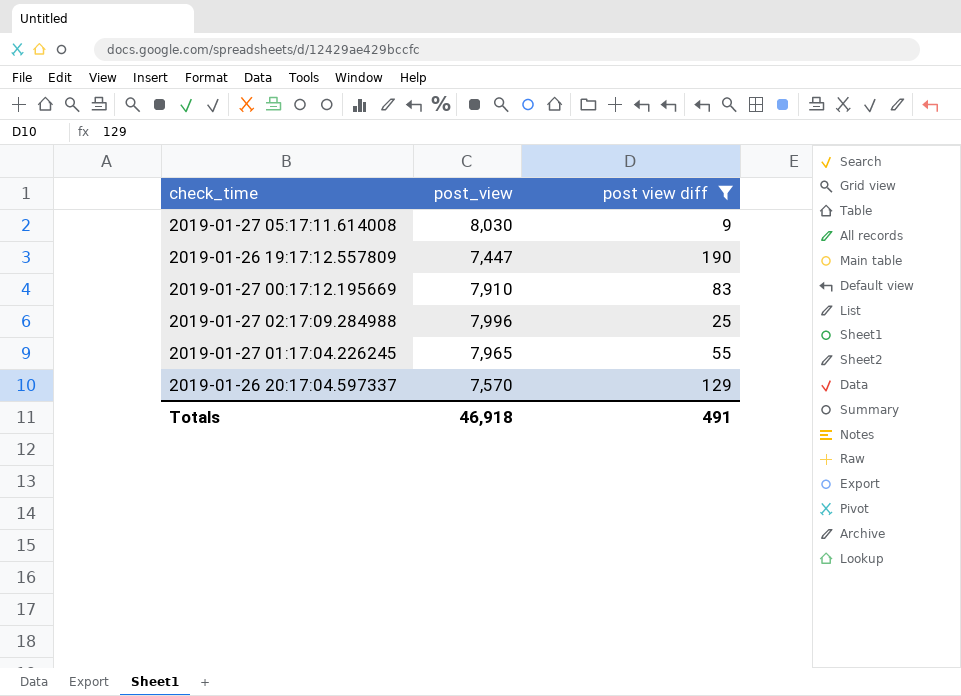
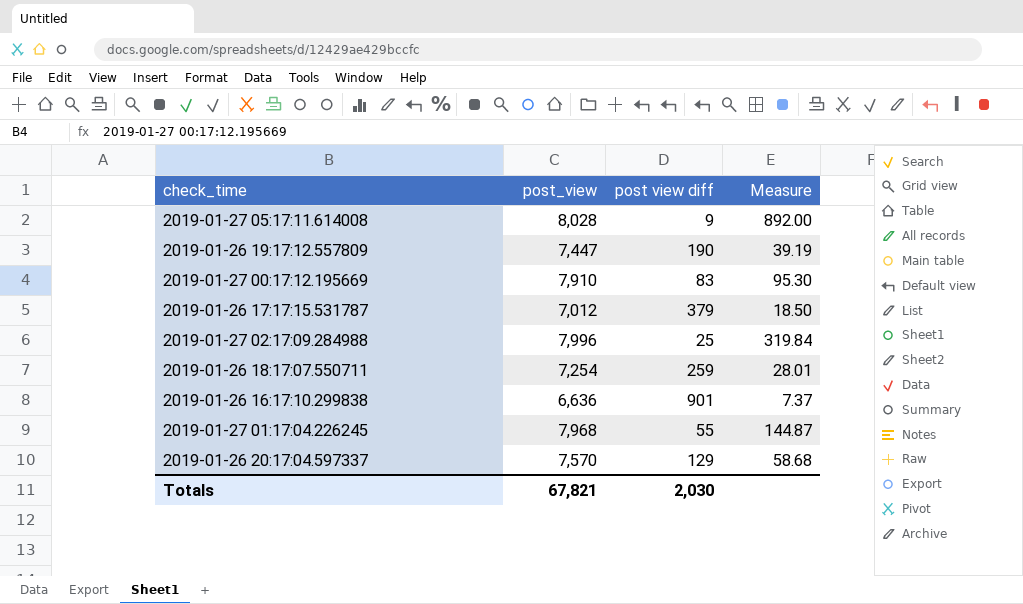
filter: post view diff <= 190 -> none
column Measure | formula: none -> [post_view] / [post view diff]
2019-01-27 05:17:11.614008 | post_view: 8,030 -> 8,028
2019-01-27 01:17:04.226245 | post_view: 7,965 -> 7,968
Totals | post_view: 46,918 -> 67,821
Totals | post view diff: 491 -> 2,030

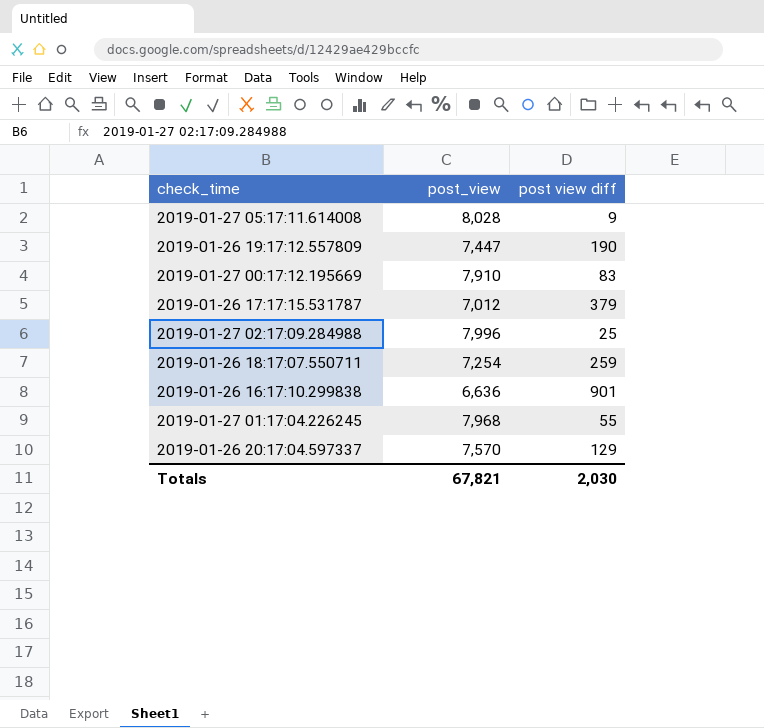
column Measure | formula: [post_view] / [post view diff] -> none

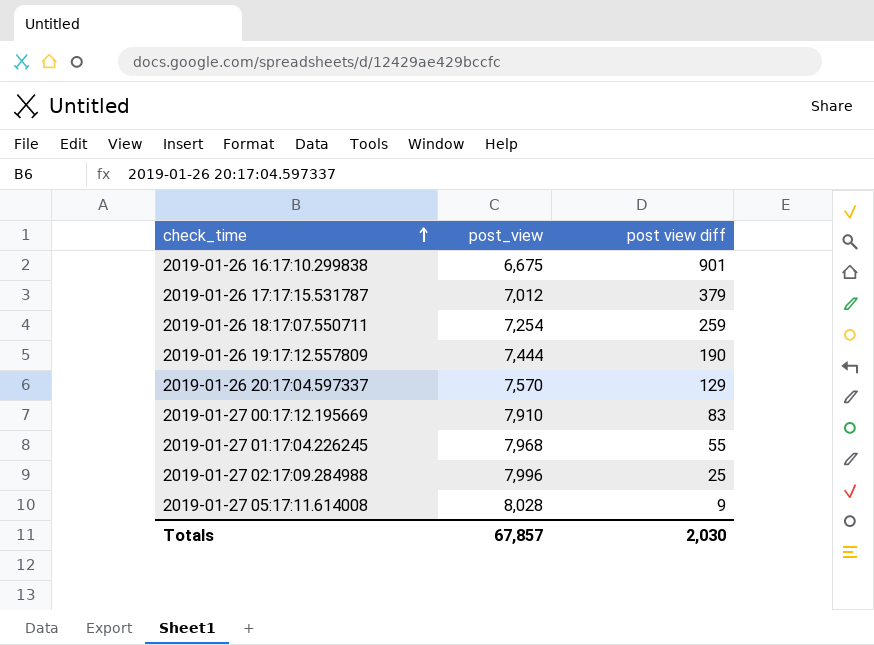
row order: none -> check_time ascending
2019-01-26 16:17:10.299838 | post_view: 6,636 -> 6,675
2019-01-26 19:17:12.557809 | post_view: 7,447 -> 7,444
Totals | post_view: 67,821 -> 67,857

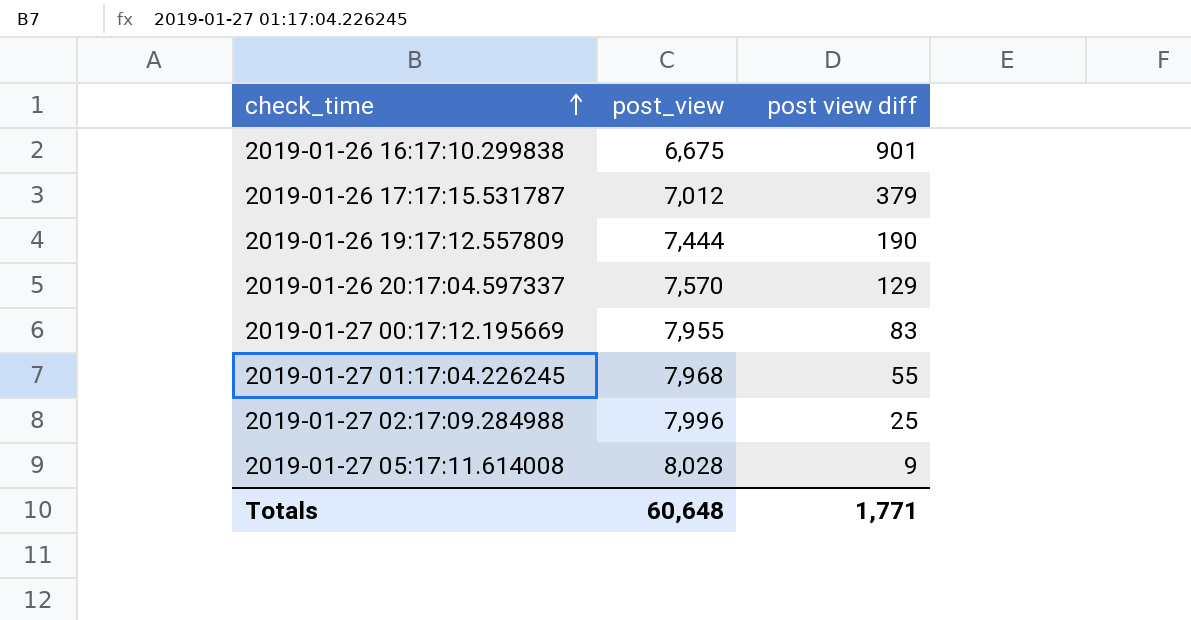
row 2019-01-26 18:17:07.550711: 7,254 | 259 -> none
2019-01-27 00:17:12.195669 | post_view: 7,910 -> 7,955
Totals | post_view: 67,857 -> 60,648
Totals | post view diff: 2,030 -> 1,771

